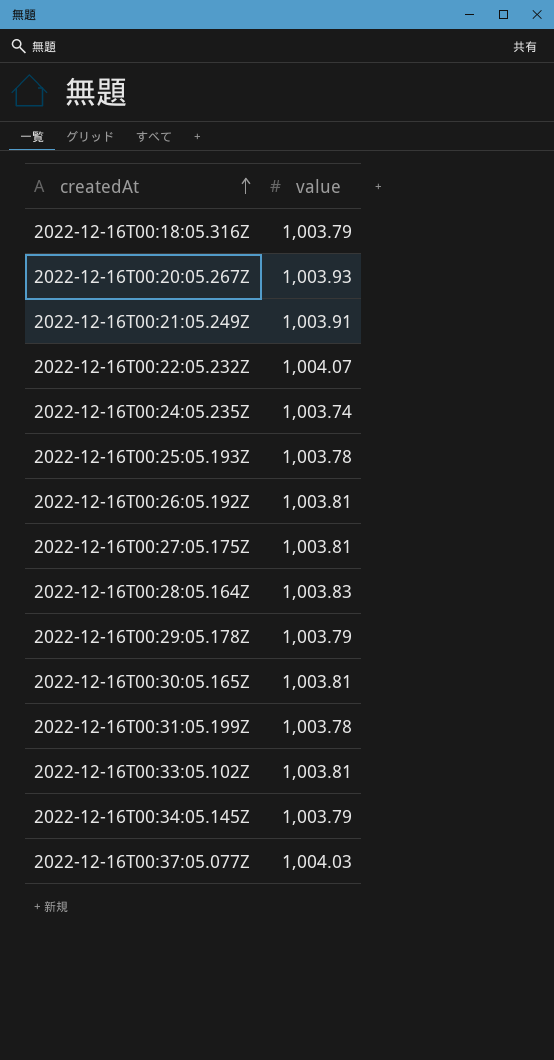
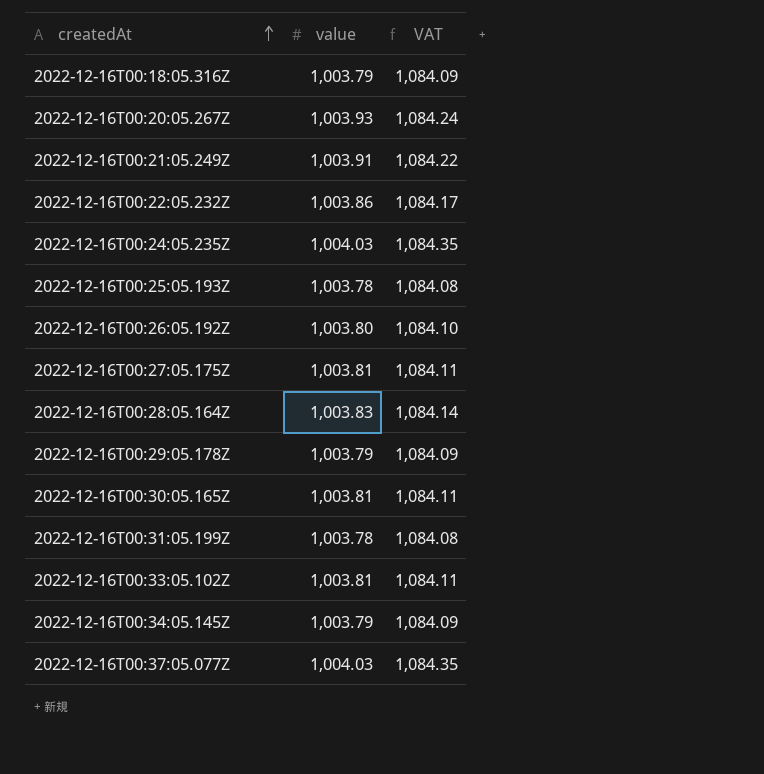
column VAT | formula: none -> [value] * 1.08
2022-12-16T00:22:05.232Z | value: 1,004.07 -> 1,003.86
2022-12-16T00:24:05.235Z | value: 1,003.74 -> 1,004.03
2022-12-16T00:26:05.192Z | value: 1,003.81 -> 1,003.80

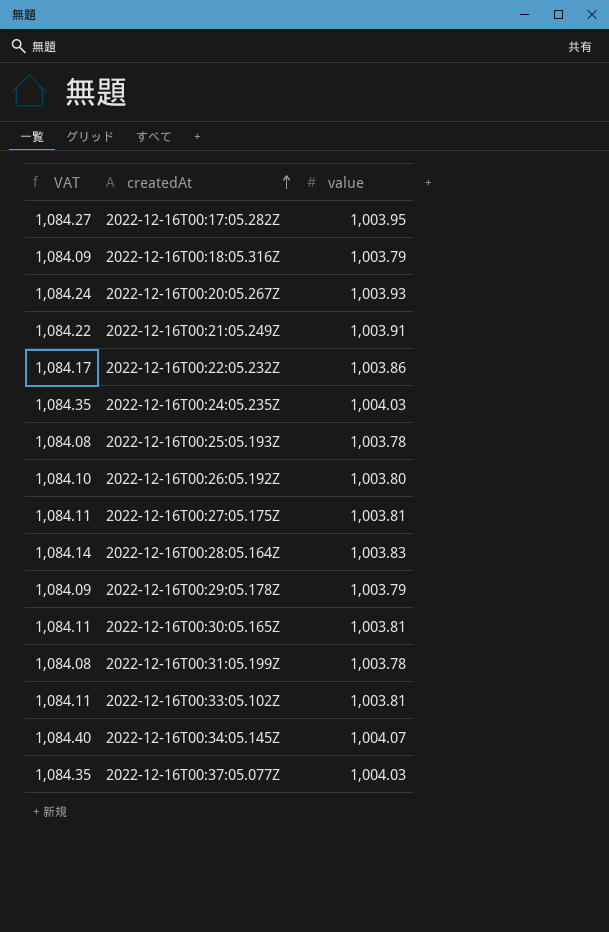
column VAT | position: 3 -> 1
row 2022-12-16T00:17:05.282Z: none -> 1,084.27 | 1,003.95
2022-12-16T00:34:05.145Z | VAT: 1,084.09 -> 1,084.40
2022-12-16T00:34:05.145Z | value: 1,003.79 -> 1,004.07

